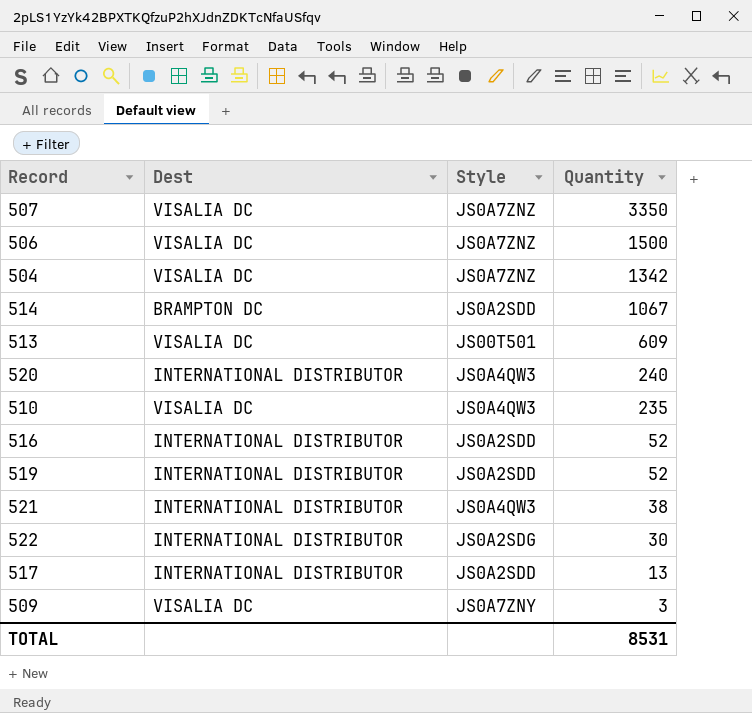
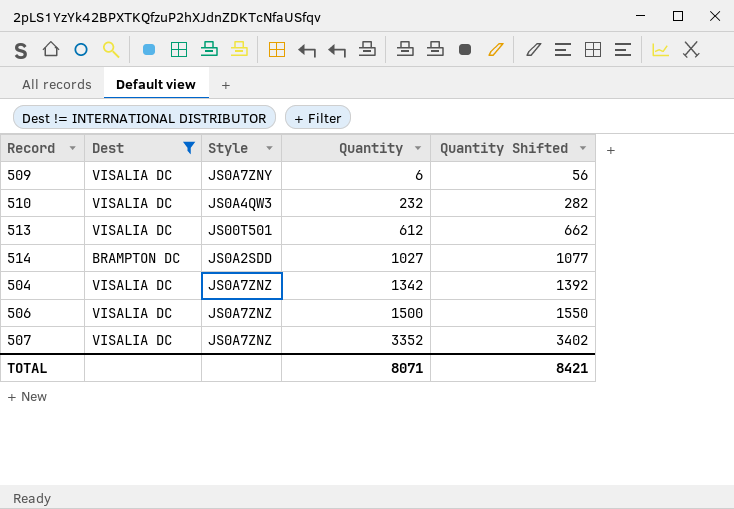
filter: none -> Dest != INTERNATIONAL DISTRIBUTOR
row order: Quantity descending -> Quantity ascending
column Quantity Shifted | formula: none -> [Quantity] + 50
509 | Quantity: 3 -> 6
510 | Quantity: 235 -> 232
513 | Quantity: 609 -> 612
514 | Quantity: 1067 -> 1027
507 | Quantity: 3350 -> 3352
TOTAL | Quantity: 8531 -> 8071

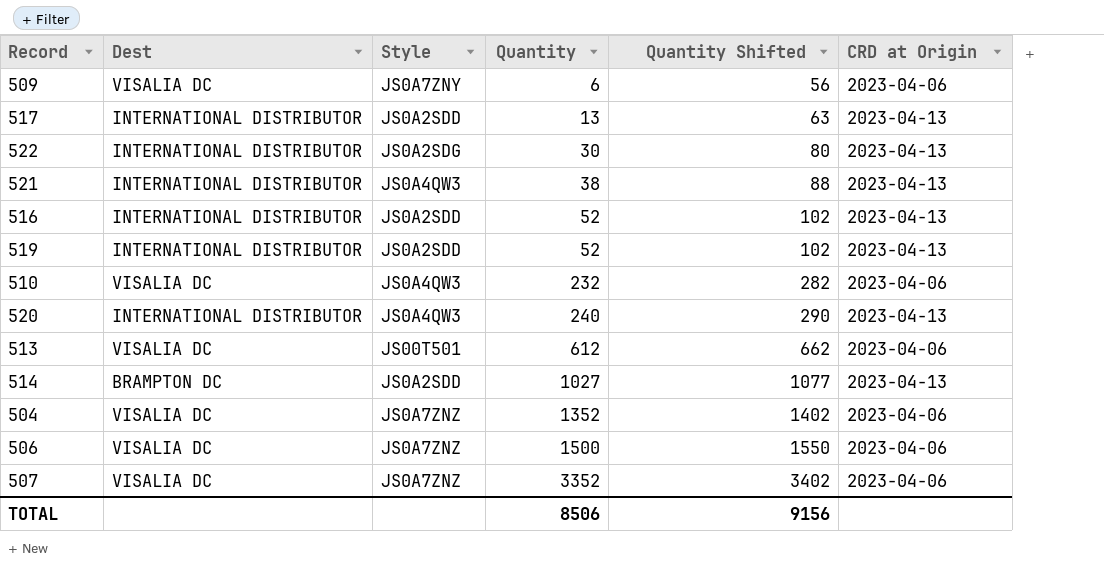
filter: Dest != INTERNATIONAL DISTRIBUTOR -> none
column CRD at Origin | position: none -> 6
504 | Quantity: 1342 -> 1352
504 | Quantity Shifted: 1392 -> 1402
TOTAL | Quantity: 8071 -> 8506
TOTAL | Quantity Shifted: 8421 -> 9156

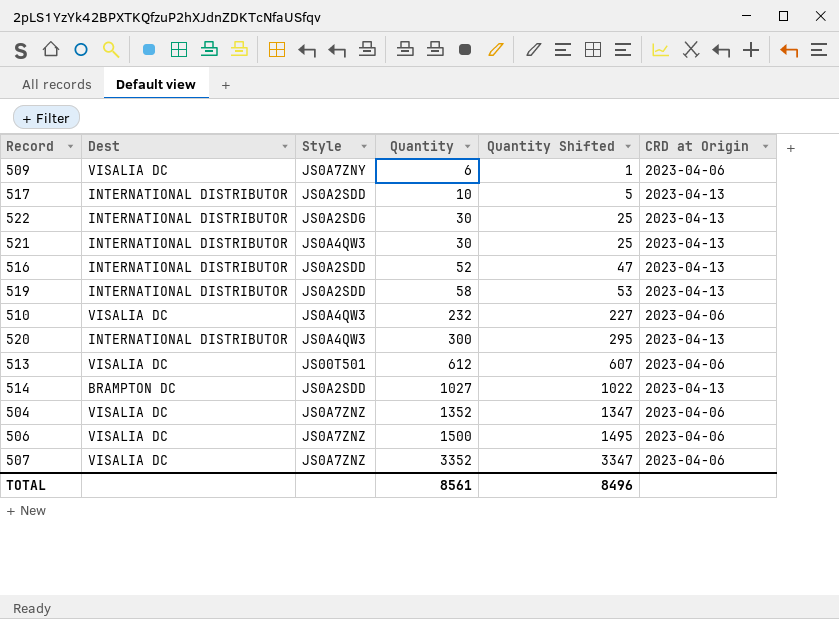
column Quantity Shifted | formula: [Quantity] + 50 -> [Quantity] - 5
517 | Quantity: 13 -> 10
521 | Quantity: 38 -> 30
519 | Quantity: 52 -> 58
520 | Quantity: 240 -> 300
TOTAL | Quantity: 8506 -> 8561
TOTAL | Quantity Shifted: 9156 -> 8496

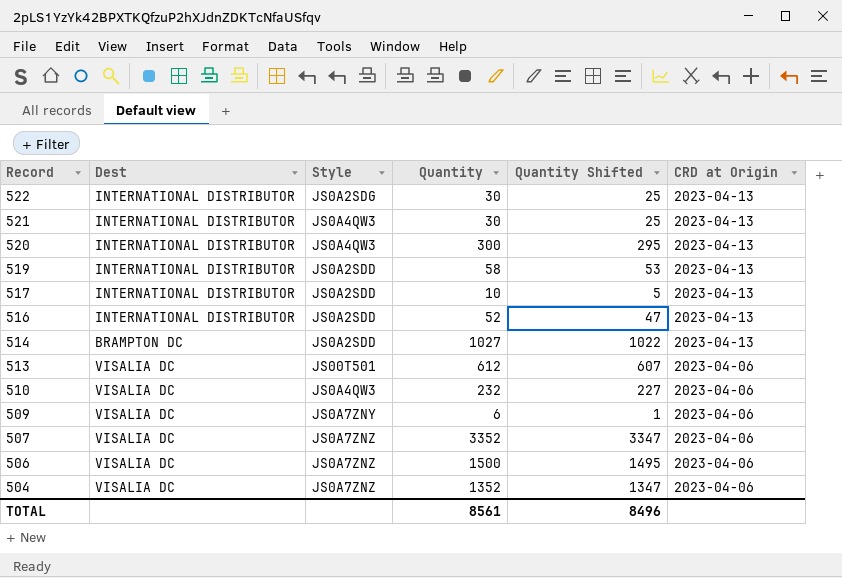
row order: Quantity ascending -> Record descending

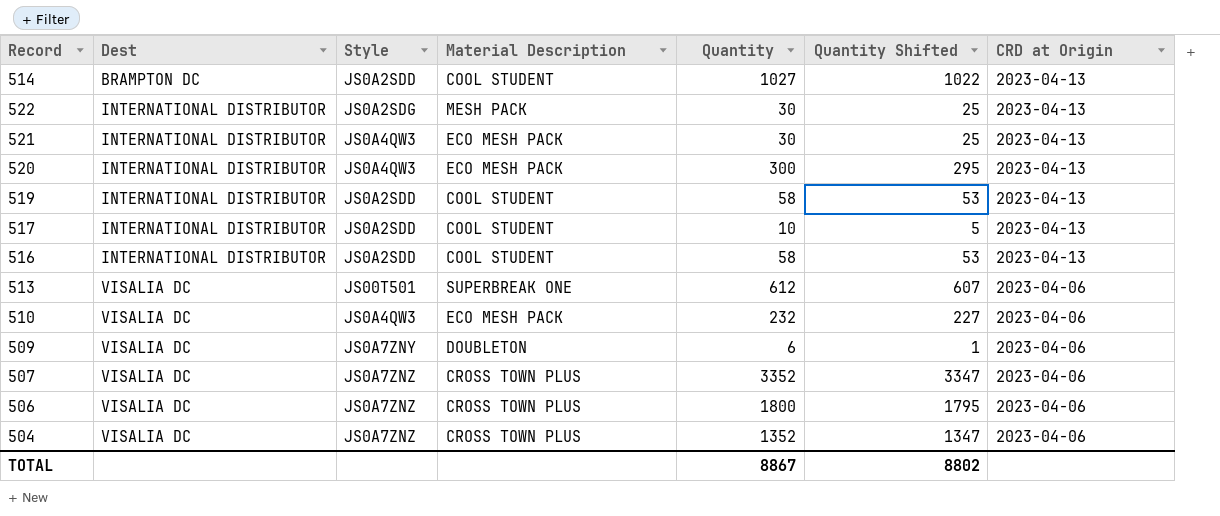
row order: Record descending -> Dest ascending
column Material Description | position: none -> 4
516 | Quantity: 52 -> 58
516 | Quantity Shifted: 47 -> 53
506 | Quantity: 1500 -> 1800
506 | Quantity Shifted: 1495 -> 1795
TOTAL | Quantity: 8561 -> 8867
TOTAL | Quantity Shifted: 8496 -> 8802

